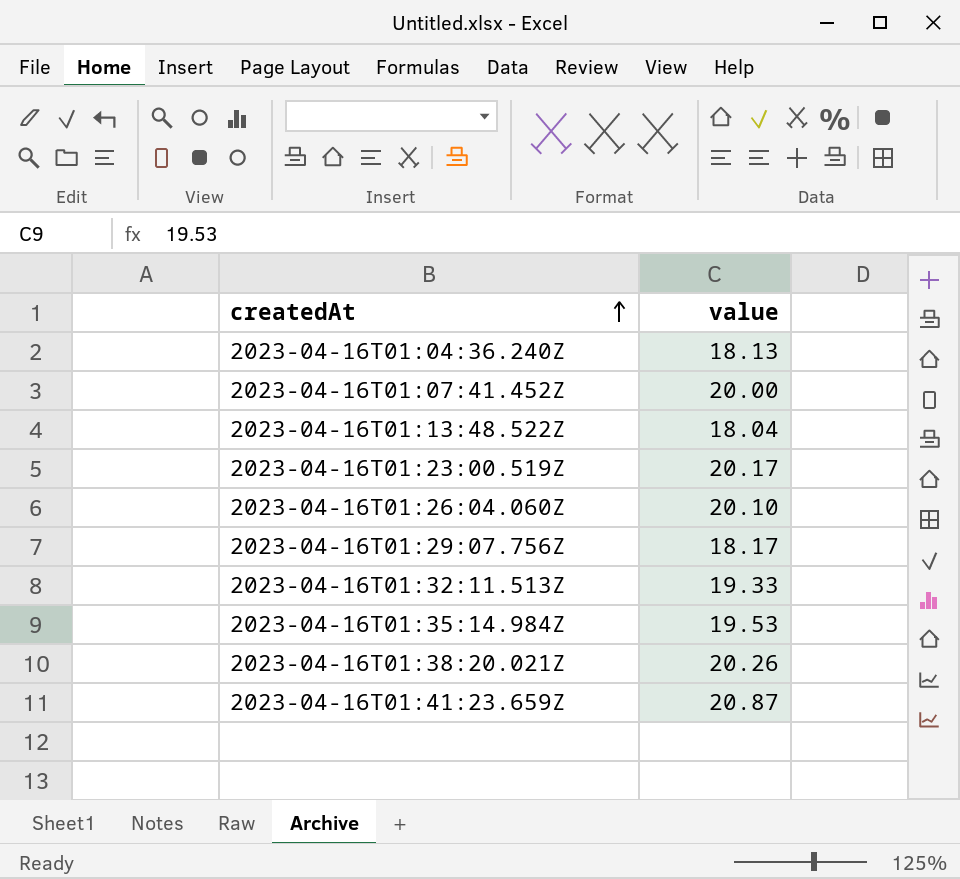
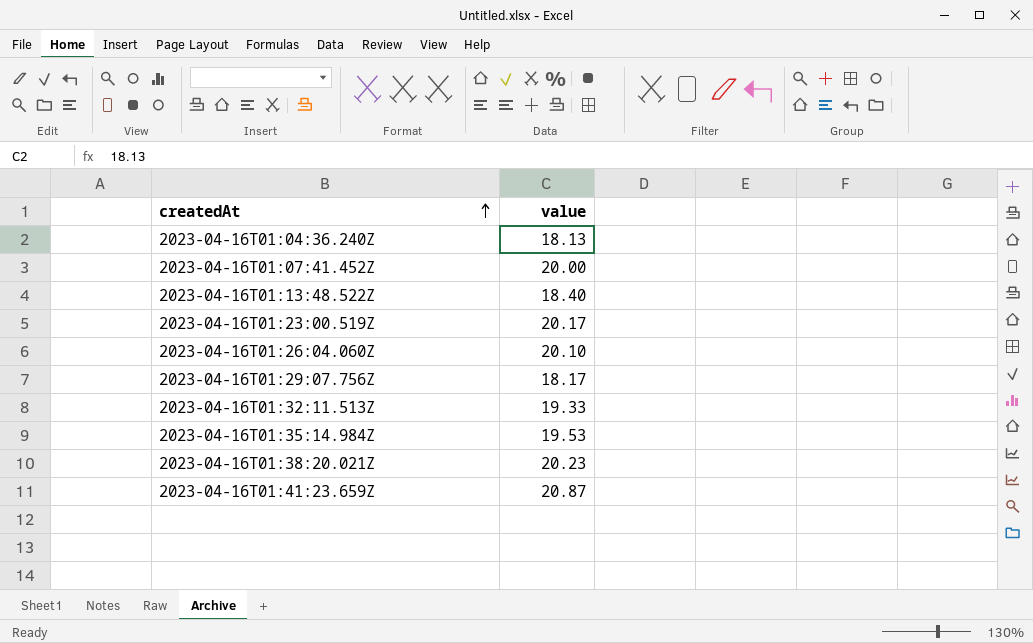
2023-04-16T01:13:48.522Z | value: 18.04 -> 18.40
2023-04-16T01:38:20.021Z | value: 20.26 -> 20.23

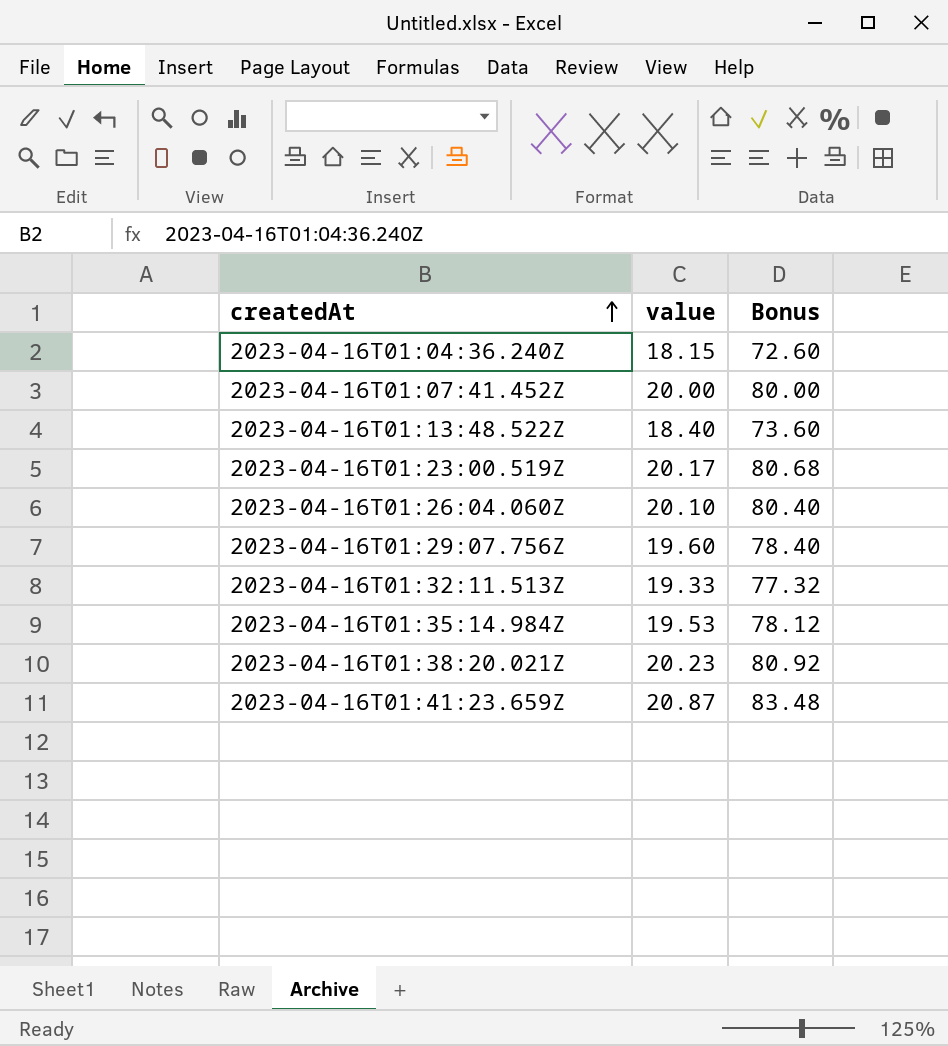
column Bonus | formula: none -> [value] * 4
2023-04-16T01:04:36.240Z | value: 18.13 -> 18.15
2023-04-16T01:29:07.756Z | value: 18.17 -> 19.60

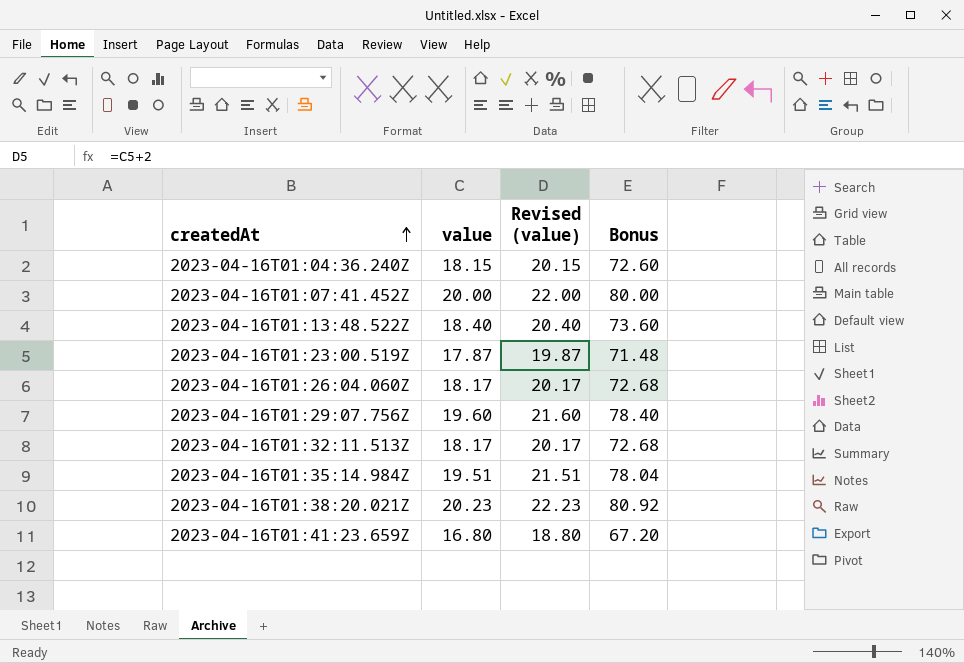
column Revised (value) | formula: none -> [value] + 2
2023-04-16T01:23:00.519Z | value: 20.17 -> 17.87
2023-04-16T01:23:00.519Z | Bonus: 80.68 -> 71.48
2023-04-16T01:26:04.060Z | value: 20.10 -> 18.17
2023-04-16T01:26:04.060Z | Bonus: 80.40 -> 72.68
2023-04-16T01:32:11.513Z | value: 19.33 -> 18.17
2023-04-16T01:32:11.513Z | Bonus: 77.32 -> 72.68
2023-04-16T01:35:14.984Z | value: 19.53 -> 19.51
2023-04-16T01:35:14.984Z | Bonus: 78.12 -> 78.04
2023-04-16T01:41:23.659Z | value: 20.87 -> 16.80
2023-04-16T01:41:23.659Z | Bonus: 83.48 -> 67.20

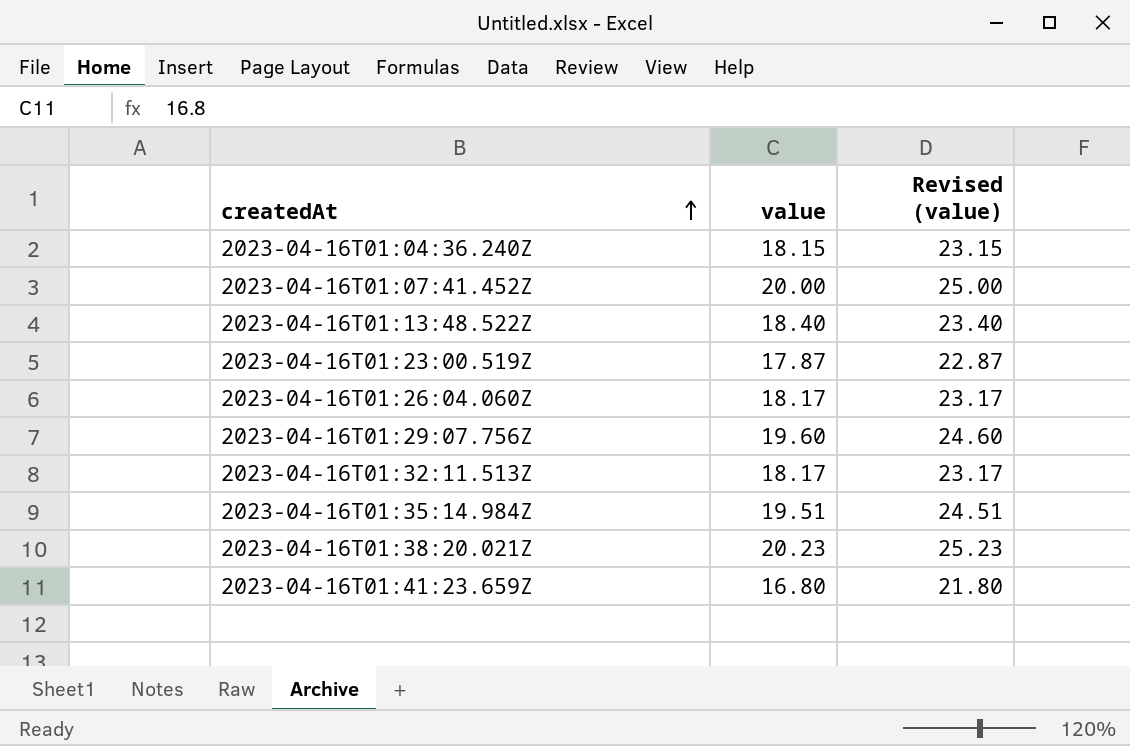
column Bonus | formula: [value] * 4 -> none
column Revised (value) | formula: [value] + 2 -> [value] + 5

